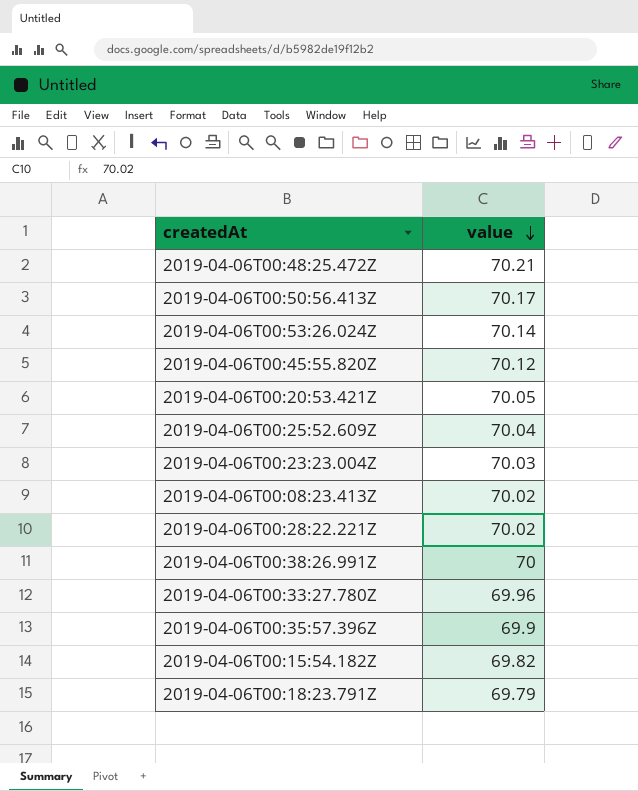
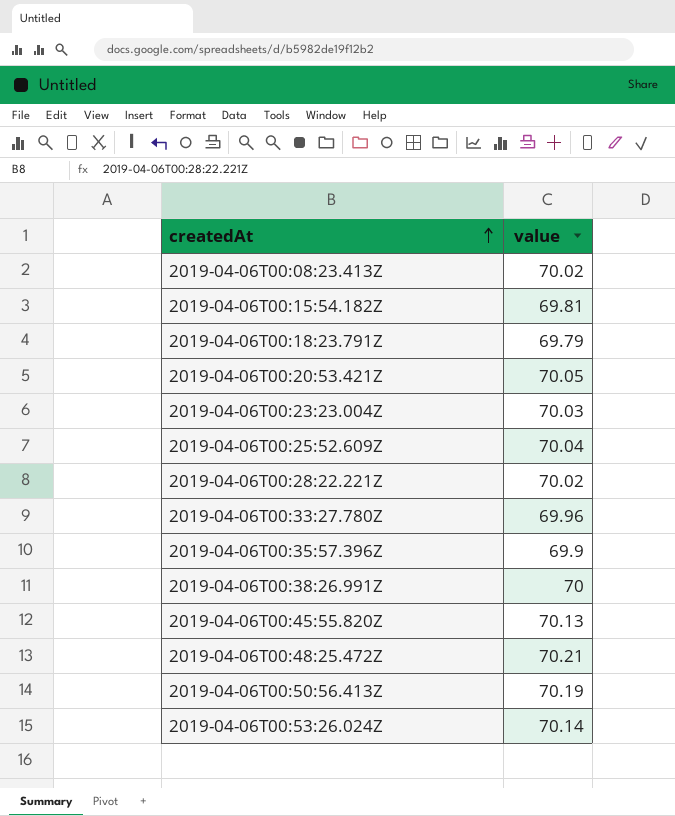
row order: value descending -> createdAt ascending
2019-04-06T00:15:54.182Z | value: 69.82 -> 69.81
2019-04-06T00:45:55.820Z | value: 70.12 -> 70.13
2019-04-06T00:50:56.413Z | value: 70.17 -> 70.19

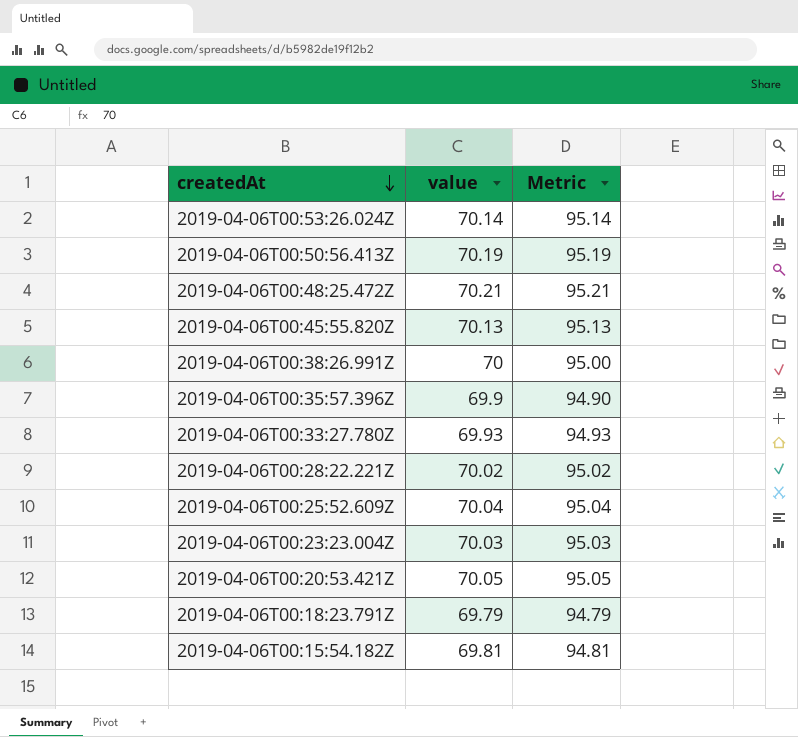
row order: createdAt ascending -> createdAt descending
column Metric | formula: none -> [value] + 25
row 2019-04-06T00:08:23.413Z: 70.02 -> none
2019-04-06T00:33:27.780Z | value: 69.96 -> 69.93

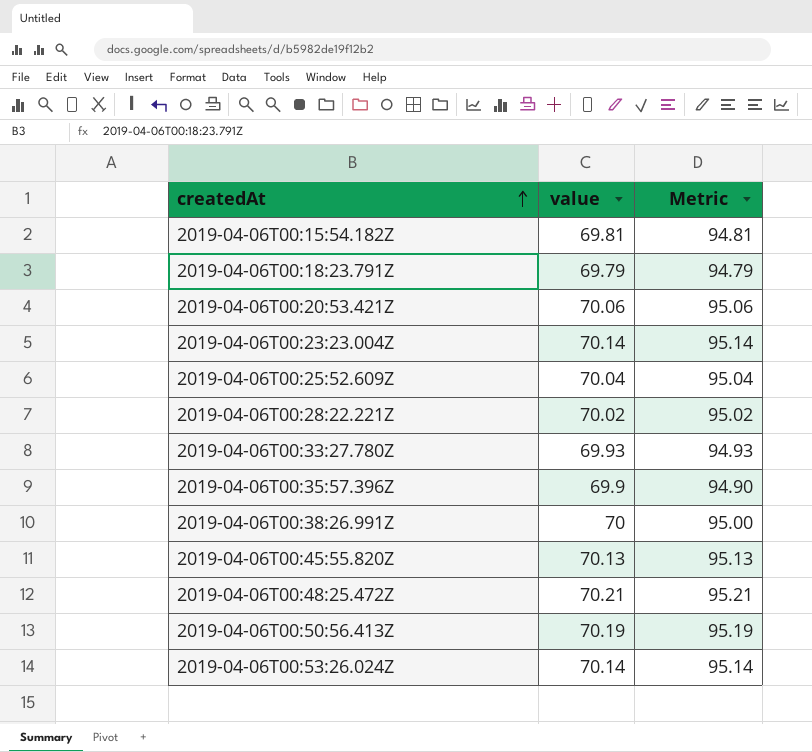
row order: createdAt descending -> createdAt ascending
2019-04-06T00:20:53.421Z | value: 70.05 -> 70.06
2019-04-06T00:20:53.421Z | Metric: 95.05 -> 95.06
2019-04-06T00:23:23.004Z | value: 70.03 -> 70.14
2019-04-06T00:23:23.004Z | Metric: 95.03 -> 95.14

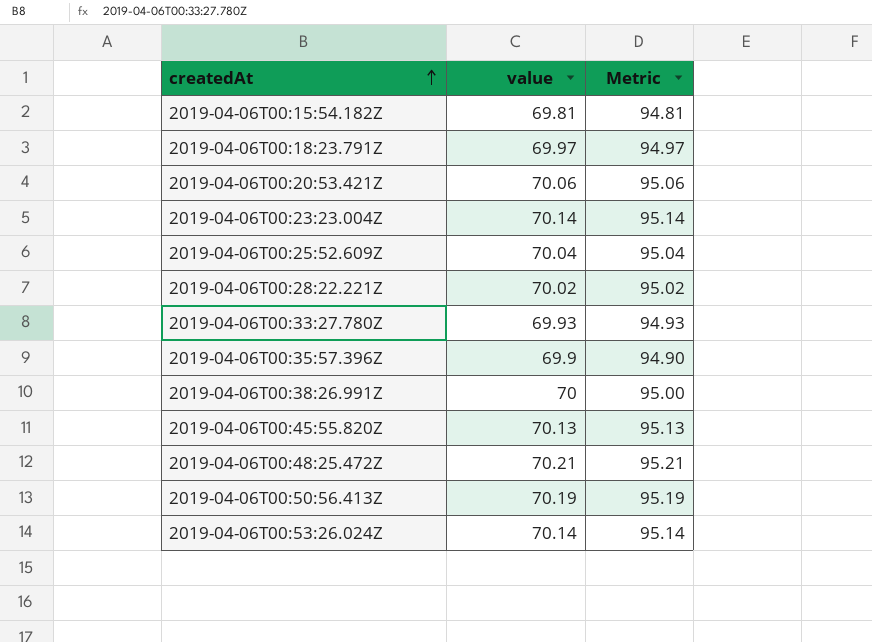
2019-04-06T00:18:23.791Z | value: 69.79 -> 69.97
2019-04-06T00:18:23.791Z | Metric: 94.79 -> 94.97

